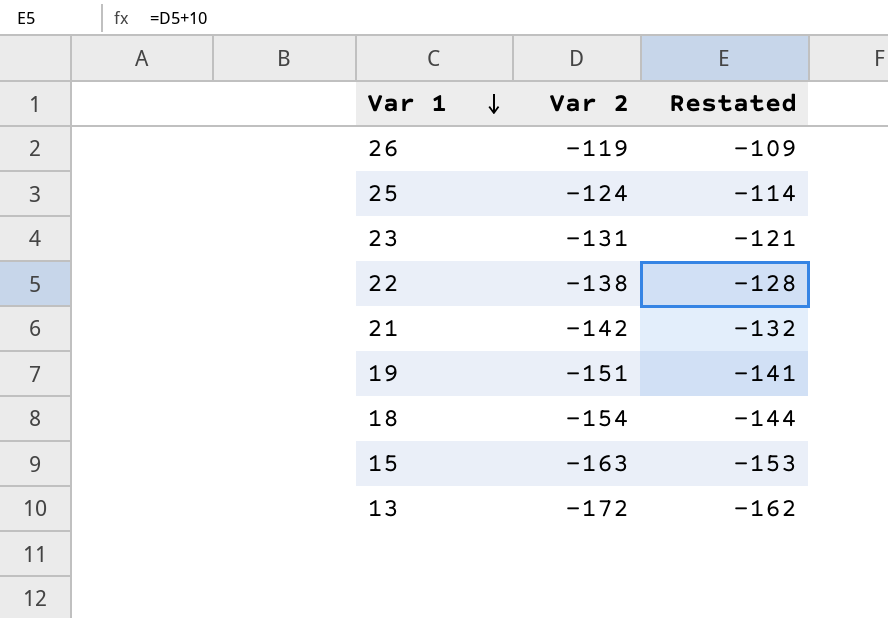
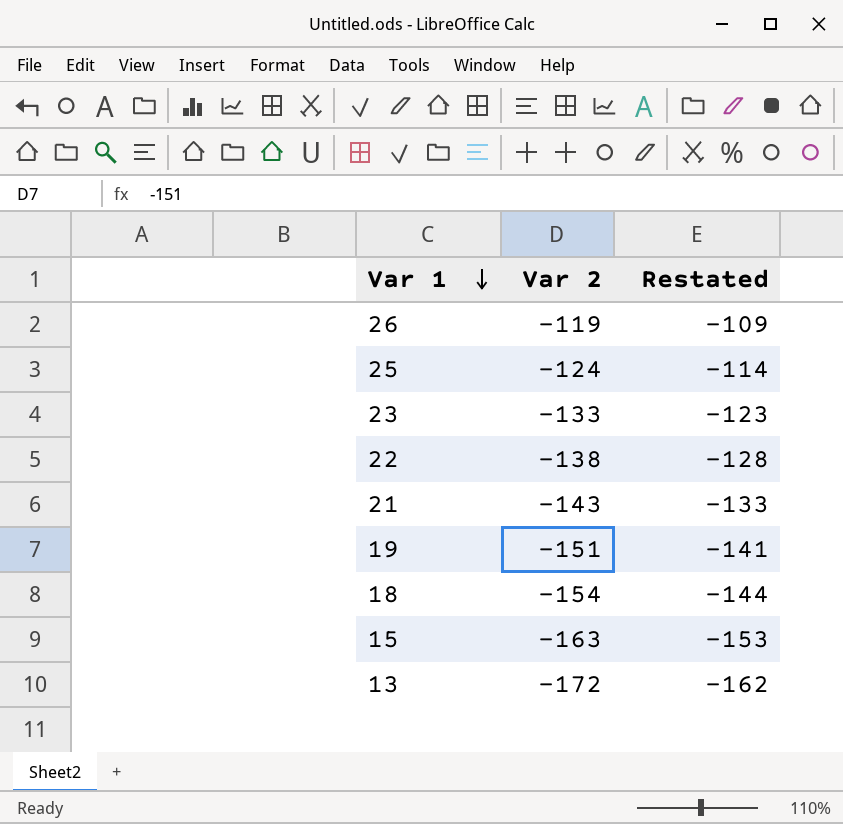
23 | Var 2: -131 -> -133
23 | Restated: -121 -> -123
21 | Var 2: -142 -> -143
21 | Restated: -132 -> -133

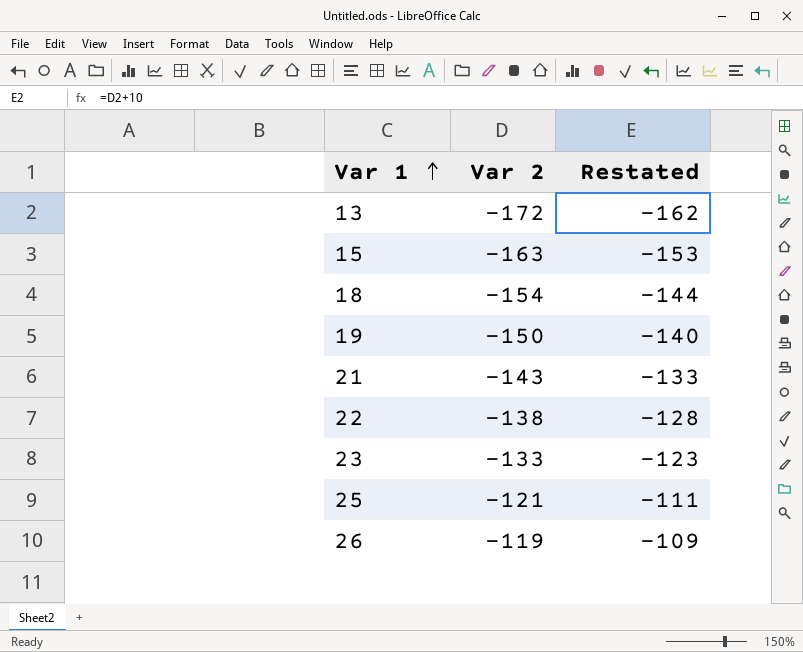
row order: Var 1 descending -> Var 1 ascending
19 | Var 2: -151 -> -150
19 | Restated: -141 -> -140
25 | Var 2: -124 -> -121
25 | Restated: -114 -> -111

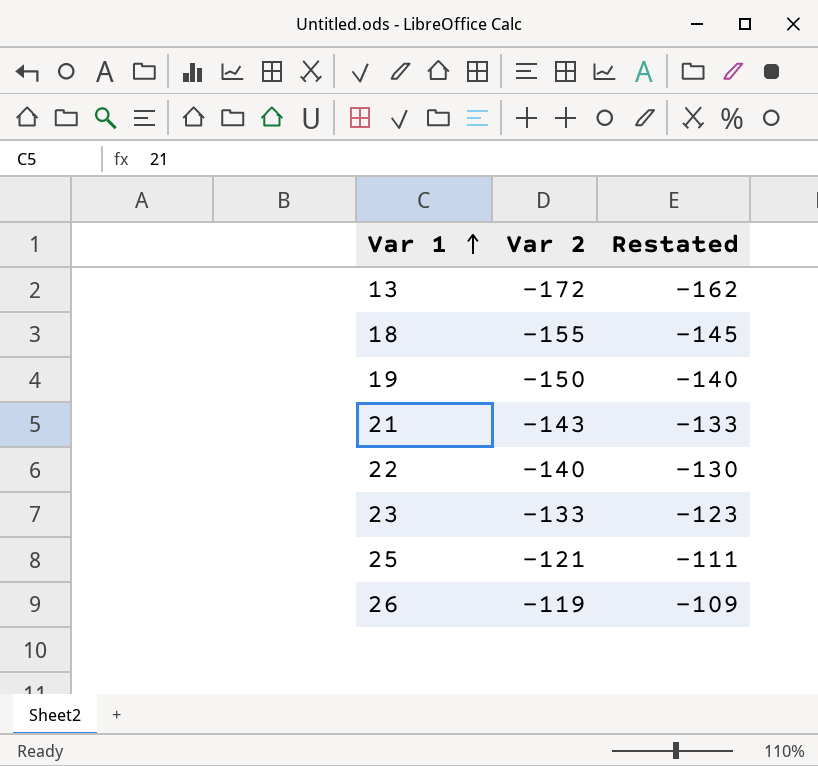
row 15: -163 | -153 -> none
18 | Var 2: -154 -> -155
18 | Restated: -144 -> -145
22 | Var 2: -138 -> -140
22 | Restated: -128 -> -130

